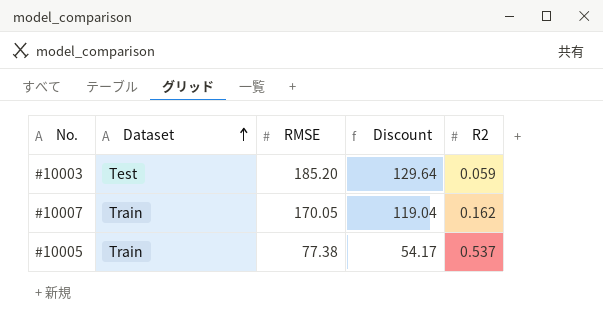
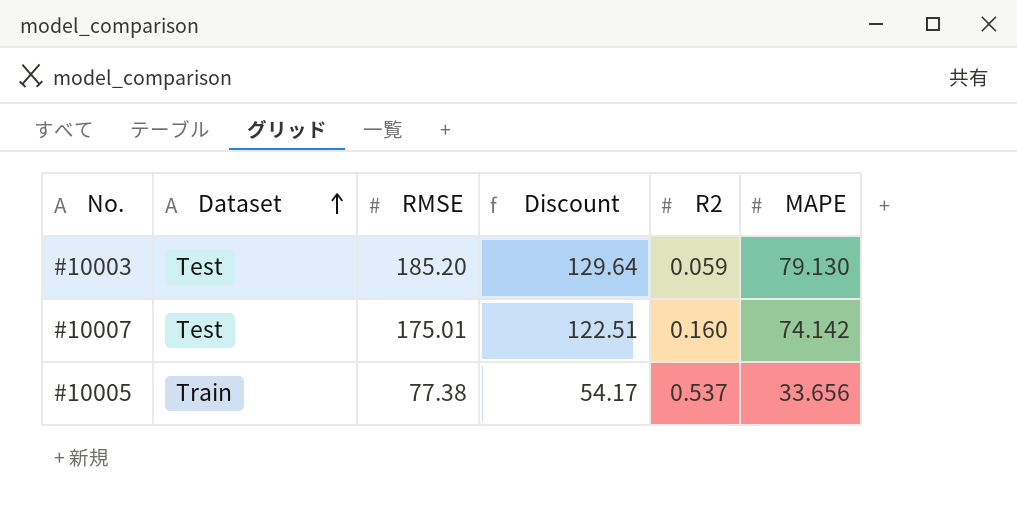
column MAPE | position: none -> 6
#10007 | Dataset: Train -> Test
#10007 | RMSE: 170.05 -> 175.01
#10007 | Discount: 119.04 -> 122.51
#10007 | R2: 0.162 -> 0.160

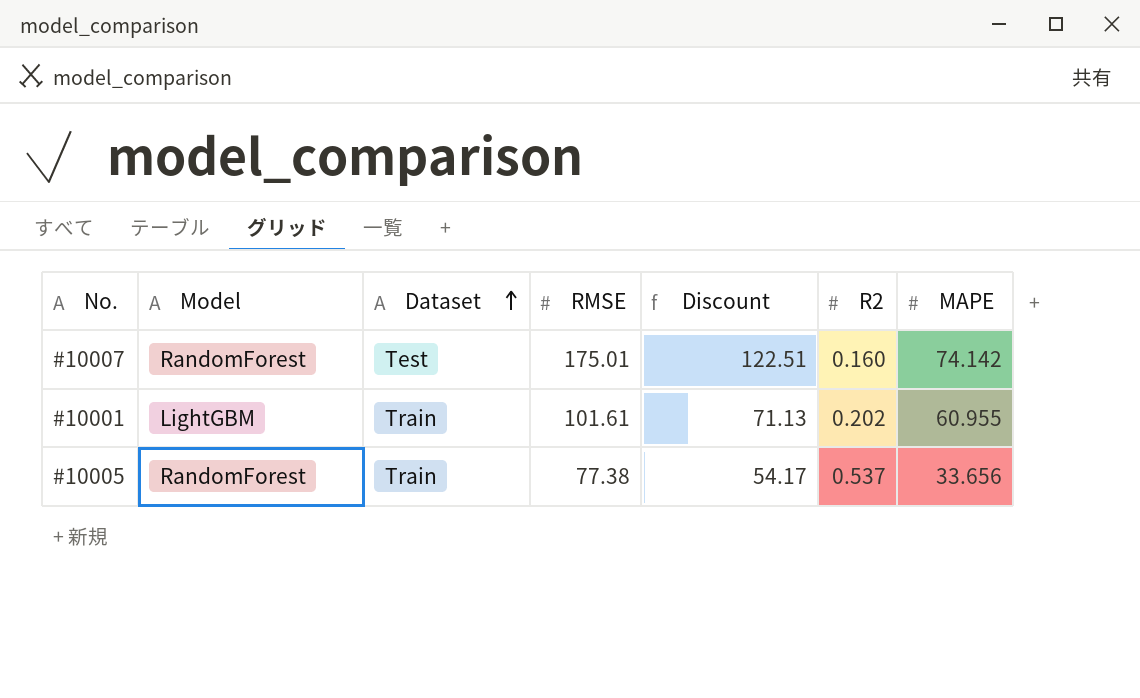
column Model | position: none -> 2
row #10003: Test | 185.20 | 129.64 | 0.059 | 79.130 -> none
row #10001: none -> LightGBM | Train | 101.61 | 71.13 | 0.202 | 60.955

